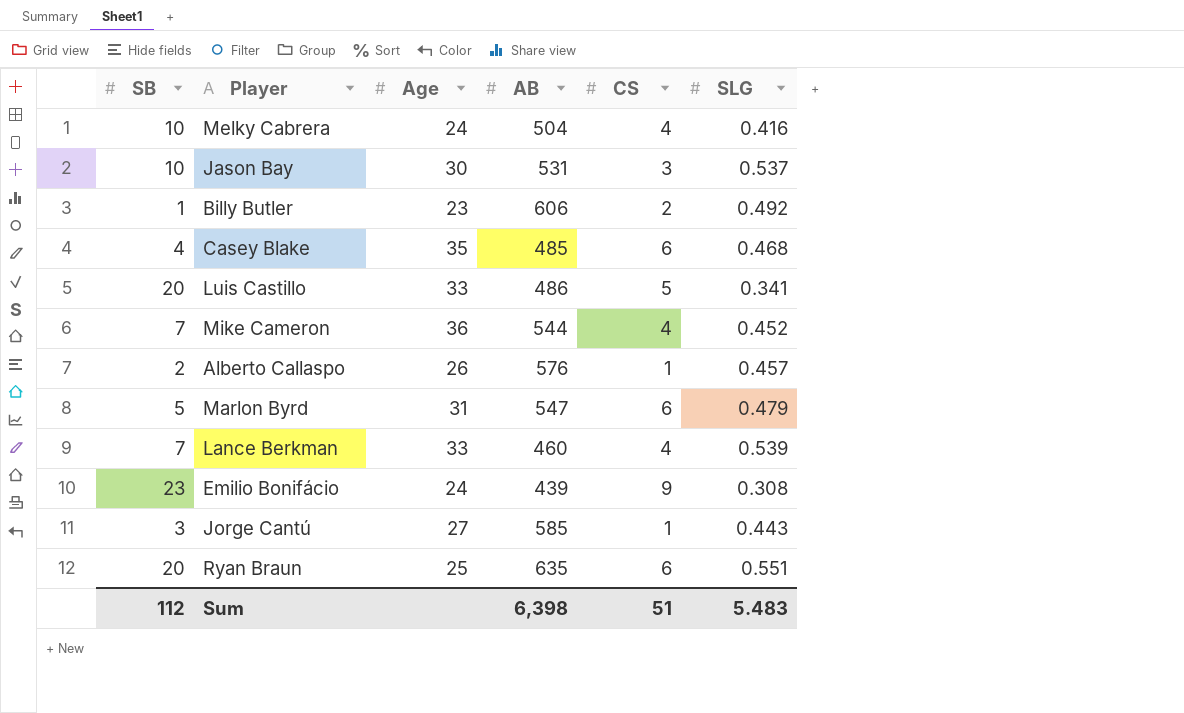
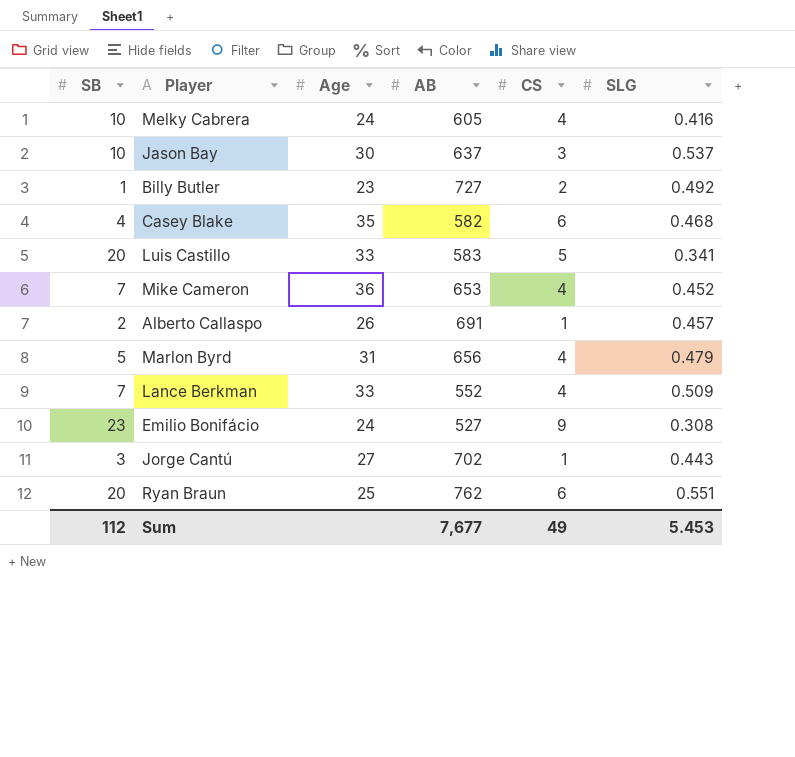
Melky Cabrera | AB: 504 -> 605
Jason Bay | AB: 531 -> 637
Billy Butler | AB: 606 -> 727
Casey Blake | AB: 485 -> 582
Luis Castillo | AB: 486 -> 583
Mike Cameron | AB: 544 -> 653
Alberto Callaspo | AB: 576 -> 691
Marlon Byrd | AB: 547 -> 656
Marlon Byrd | CS: 6 -> 4
Lance Berkman | AB: 460 -> 552
Lance Berkman | SLG: 0.539 -> 0.509
Emilio Bonifácio | AB: 439 -> 527
Jorge Cantú | AB: 585 -> 702
Ryan Braun | AB: 635 -> 762
Sum | AB: 6,398 -> 7,677
Sum | CS: 51 -> 49
Sum | SLG: 5.483 -> 5.453

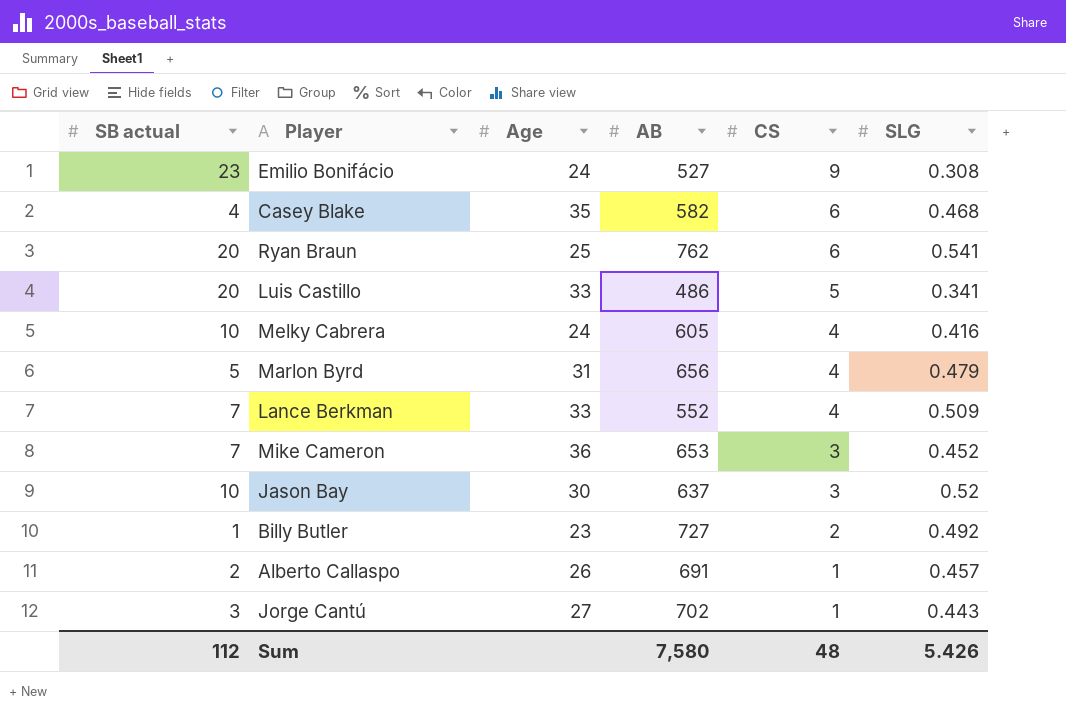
row order: none -> CS descending
column name: SB -> SB actual
Ryan Braun | SLG: 0.551 -> 0.541
Luis Castillo | AB: 583 -> 486
Mike Cameron | CS: 4 -> 3
Jason Bay | SLG: 0.537 -> 0.52
Sum | AB: 7,677 -> 7,580
Sum | CS: 49 -> 48
Sum | SLG: 5.453 -> 5.426

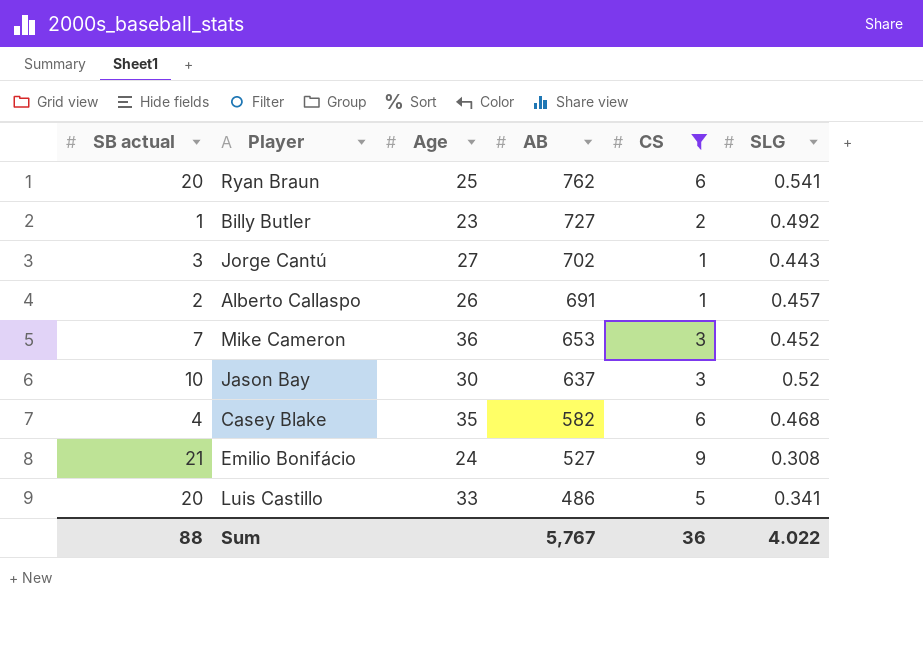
filter: none -> CS != 4
row order: CS descending -> AB descending
Emilio Bonifácio | SB actual: 23 -> 21
Sum | SB actual: 112 -> 88
Sum | AB: 7,580 -> 5,767
Sum | CS: 48 -> 36
Sum | SLG: 5.426 -> 4.022

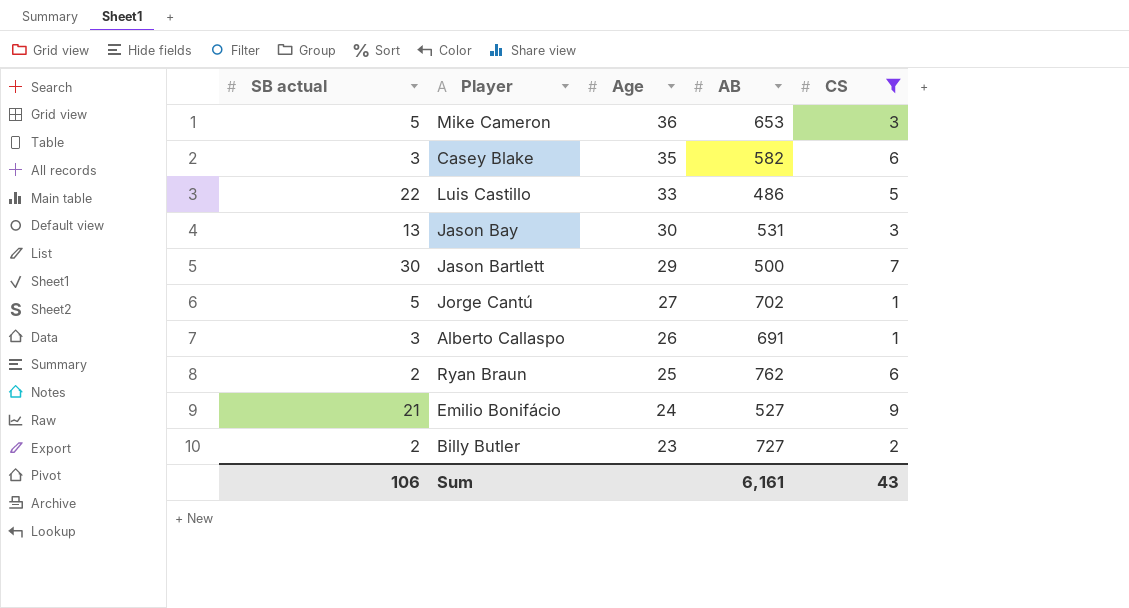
row order: AB descending -> Age descending
column SLG | position: 6 -> none
Mike Cameron | SB actual: 7 -> 5
Casey Blake | SB actual: 4 -> 3
Luis Castillo | SB actual: 20 -> 22
Jason Bay | SB actual: 10 -> 13
Jason Bay | AB: 637 -> 531
row Jason Bartlett: none -> 30 | 29 | 500 | 7
Jorge Cantú | SB actual: 3 -> 5
Alberto Callaspo | SB actual: 2 -> 3
Ryan Braun | SB actual: 20 -> 2
Billy Butler | SB actual: 1 -> 2
Sum | SB actual: 88 -> 106
Sum | AB: 5,767 -> 6,161
Sum | CS: 36 -> 43

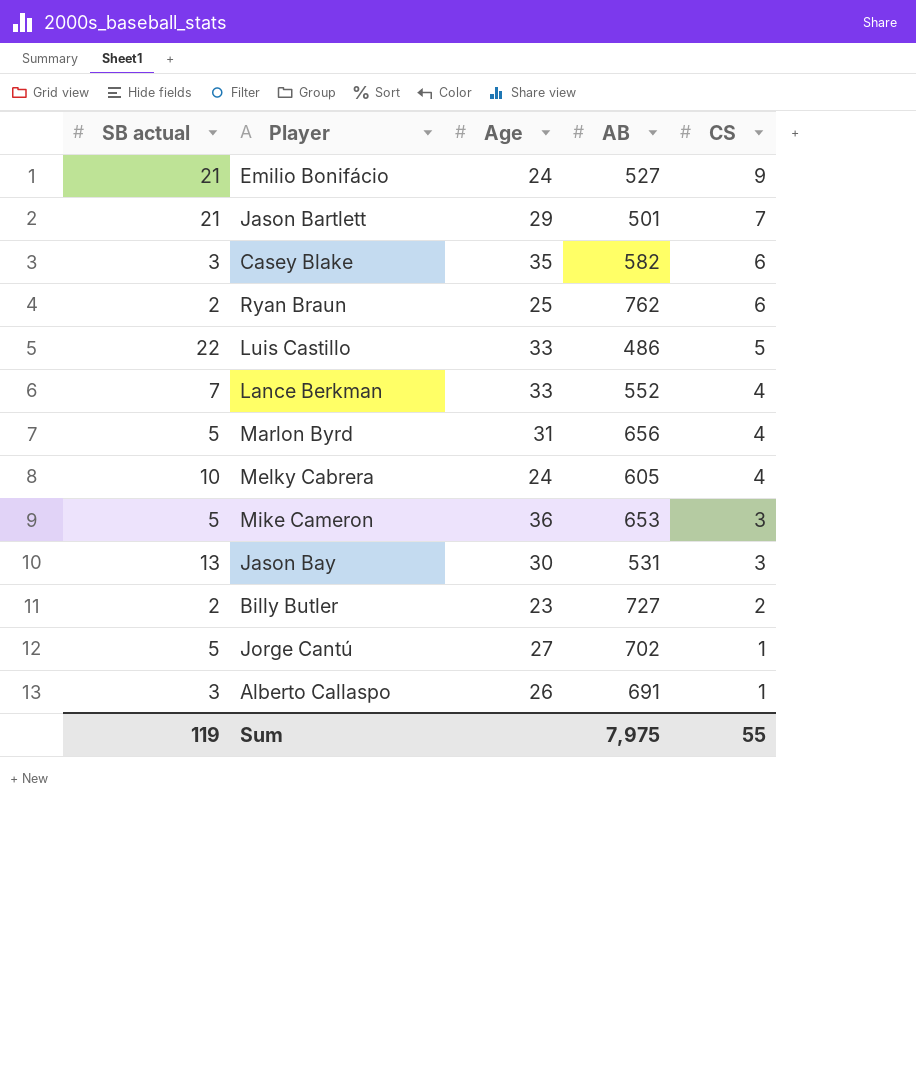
filter: CS != 4 -> none
row order: Age descending -> CS descending
Jason Bartlett | SB actual: 30 -> 21
Jason Bartlett | AB: 500 -> 501
Sum | SB actual: 106 -> 119
Sum | AB: 6,161 -> 7,975
Sum | CS: 43 -> 55

